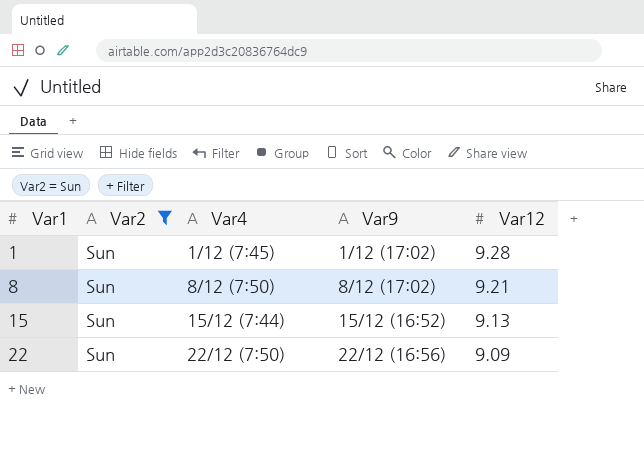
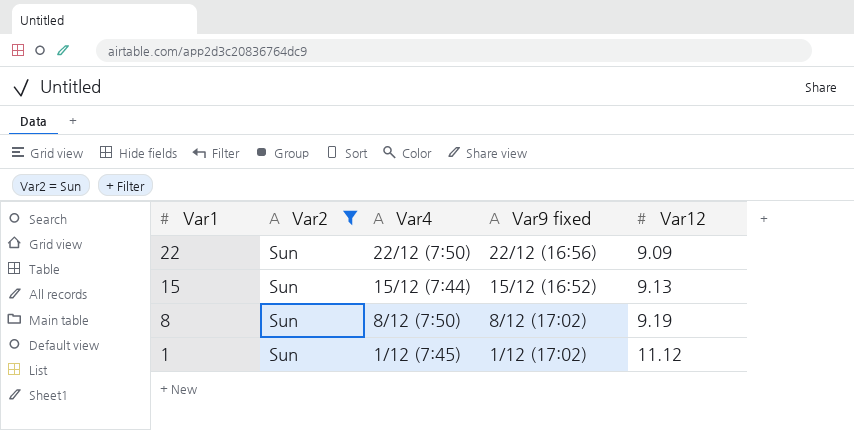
row order: Var1 ascending -> Var1 descending
column name: Var9 -> Var9 fixed
8 | Var12: 9.21 -> 9.19
1 | Var12: 9.28 -> 11.12

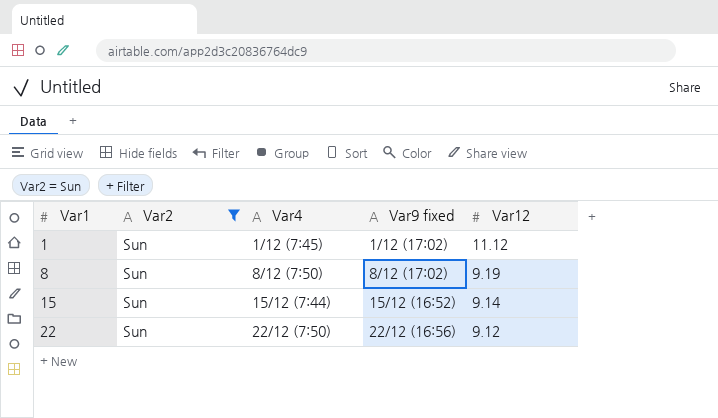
row order: Var1 descending -> Var1 ascending
15 | Var12: 9.13 -> 9.14
22 | Var12: 9.09 -> 9.12

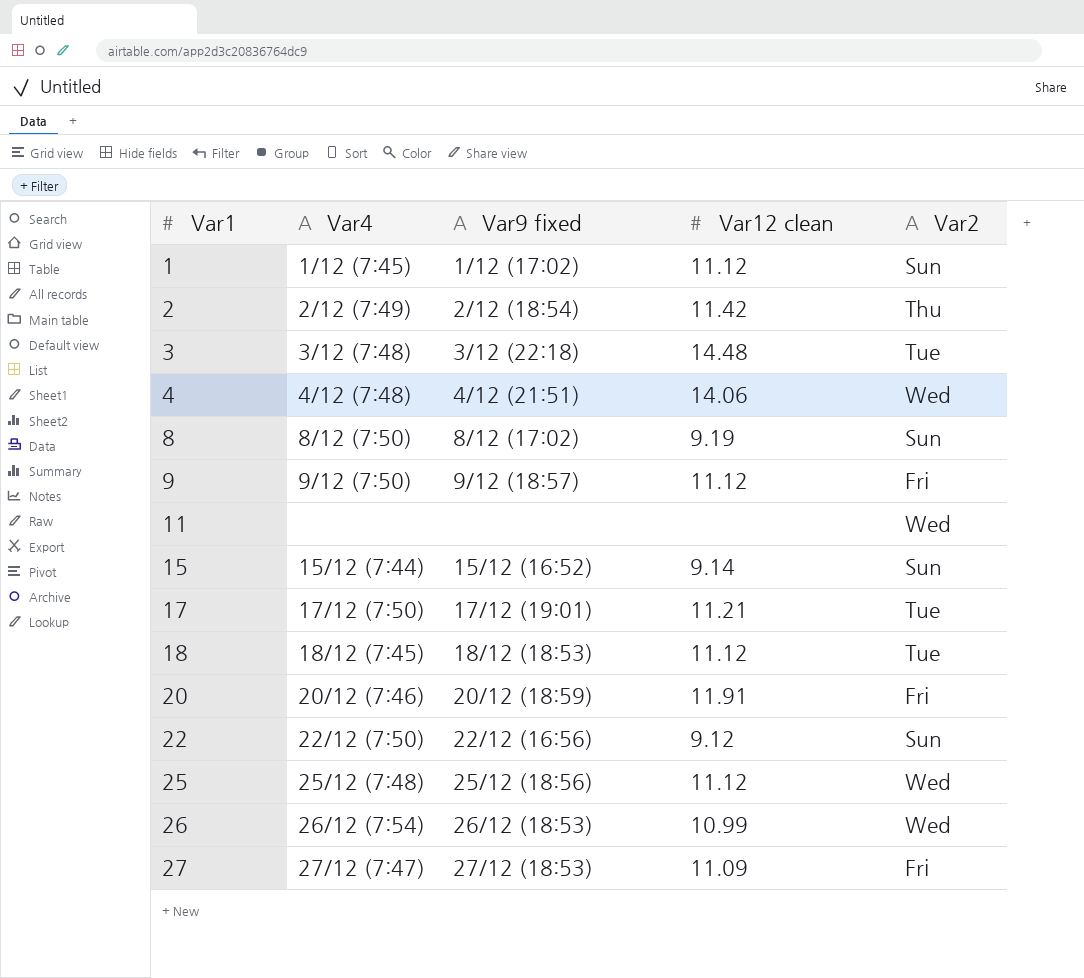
filter: Var2 = Sun -> none
column name: Var12 -> Var12 clean
column Var2 | position: 2 -> 5

